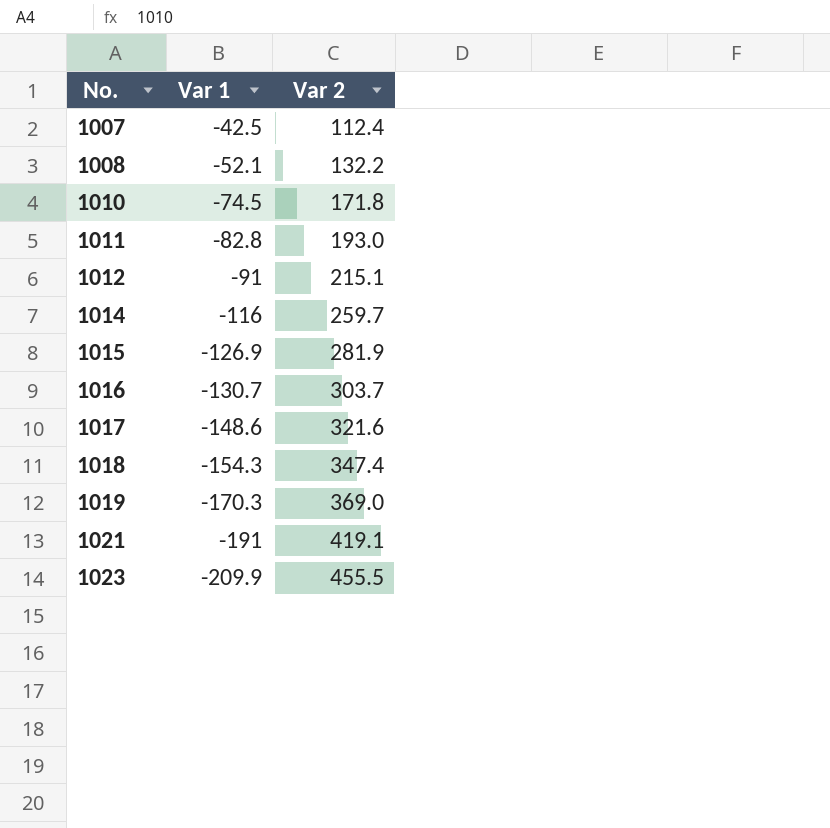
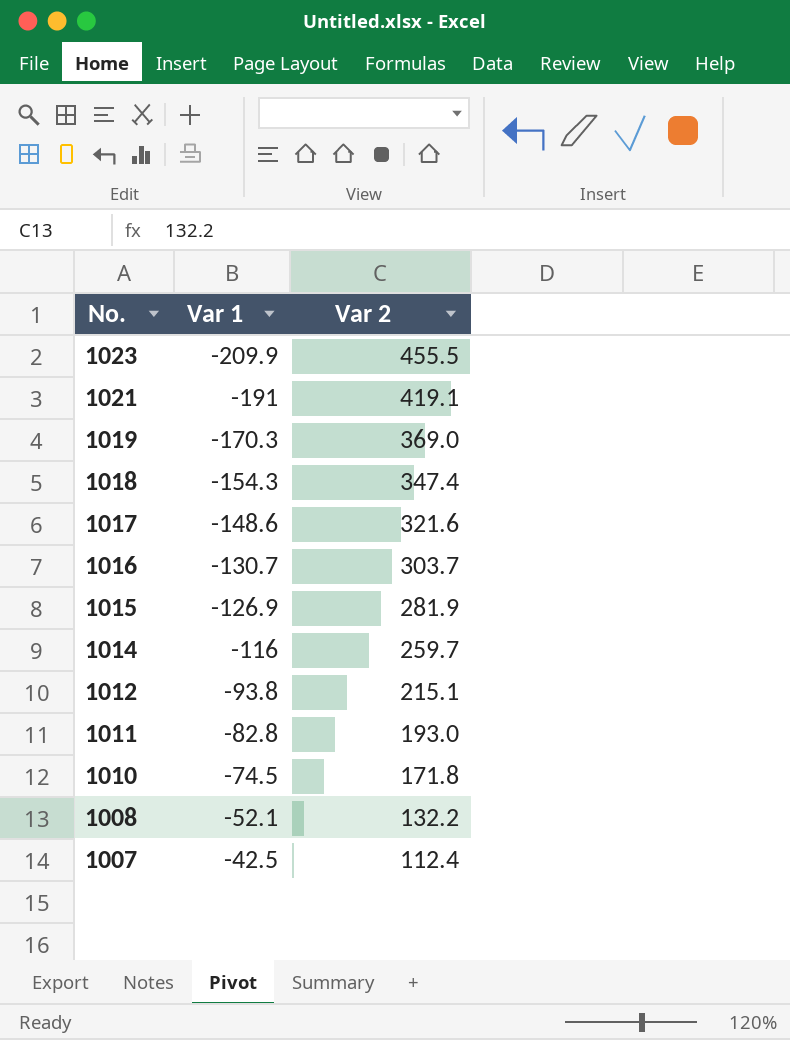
row order: No. ascending -> No. descending
1012 | Var 1: -91 -> -93.8

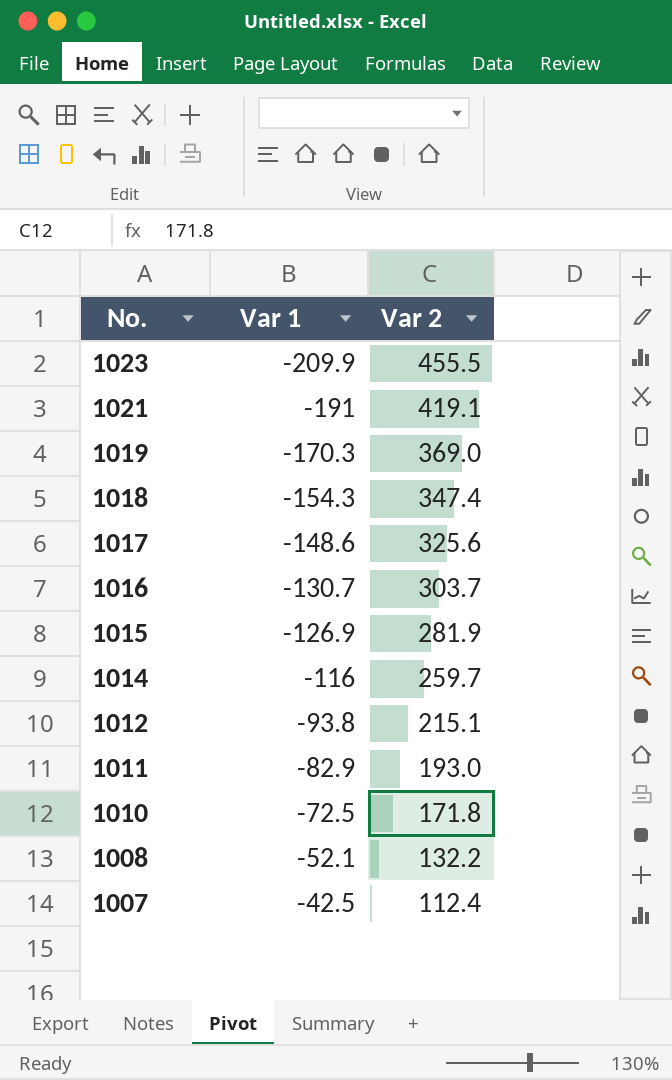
1017 | Var 2: 321.6 -> 325.6
1011 | Var 1: -82.8 -> -82.9
1010 | Var 1: -74.5 -> -72.5

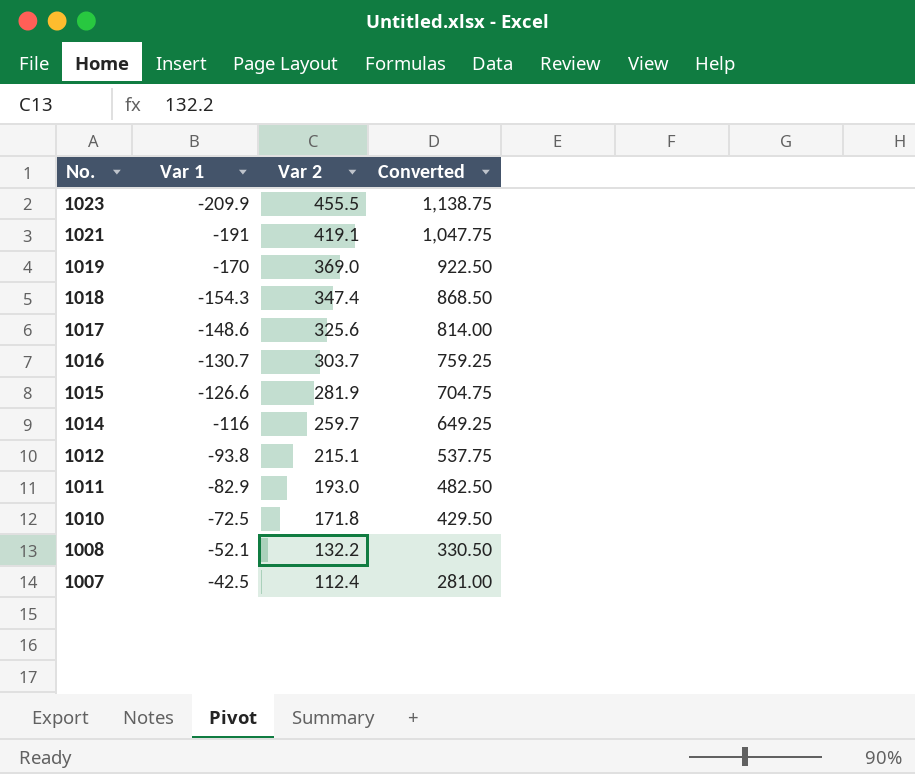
column Converted | formula: none -> [Var 2] * 2.5
1019 | Var 1: -170.3 -> -170
1015 | Var 1: -126.9 -> -126.6

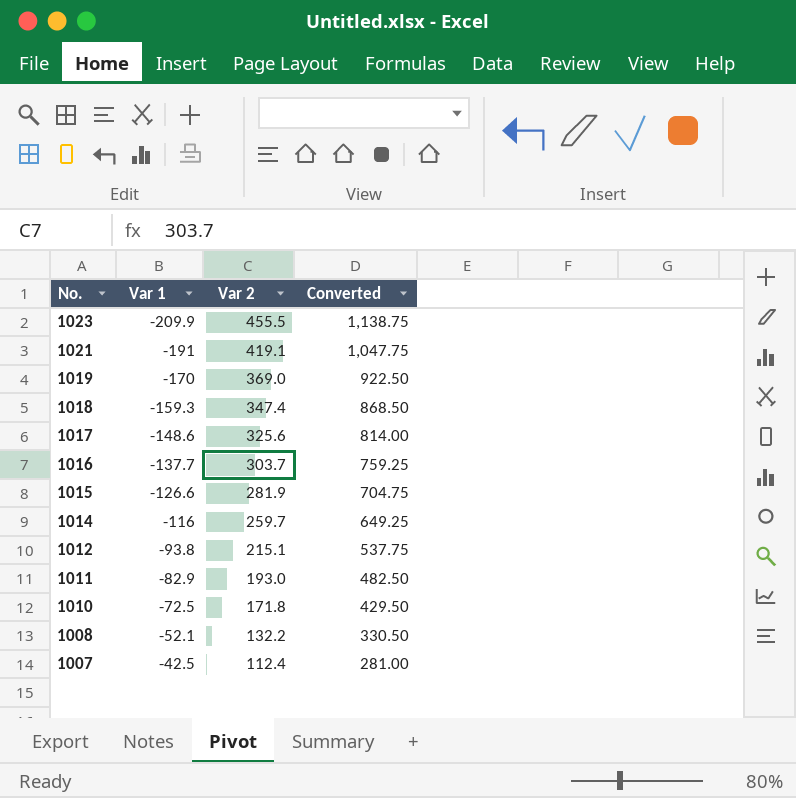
1018 | Var 1: -154.3 -> -159.3
1016 | Var 1: -130.7 -> -137.7

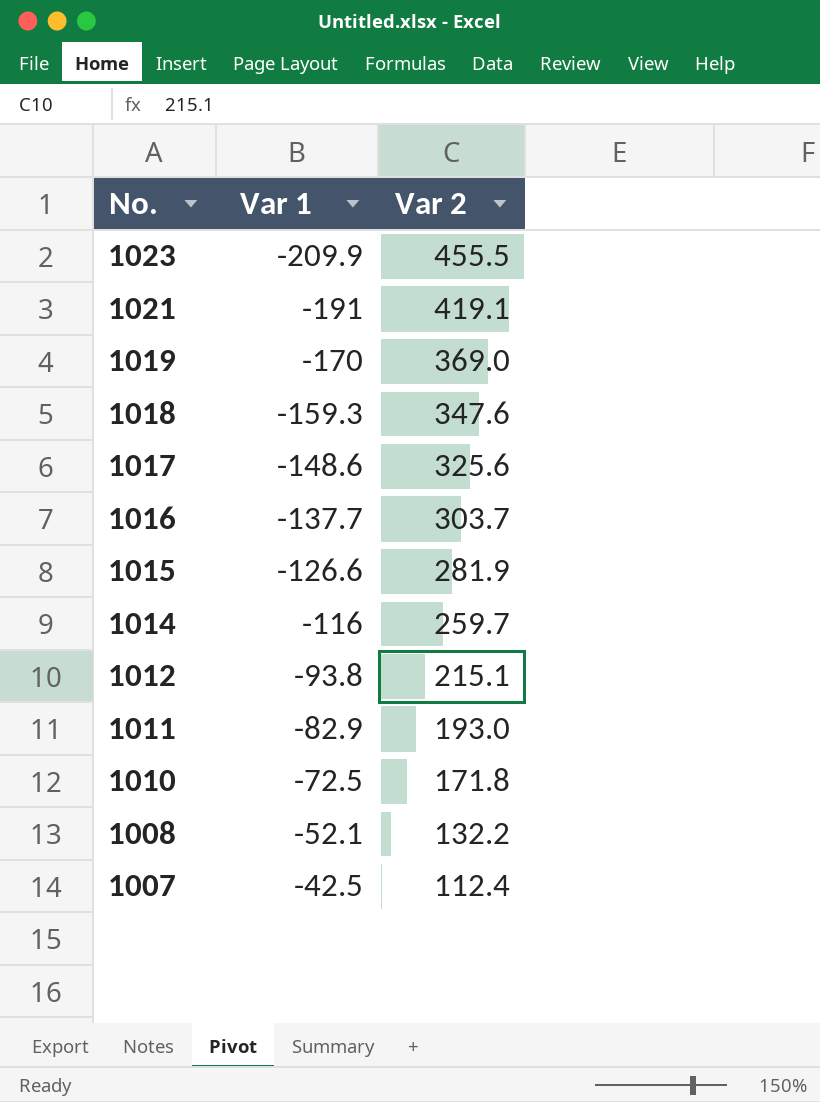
column Converted | formula: [Var 2] * 2.5 -> none
1018 | Var 2: 347.4 -> 347.6

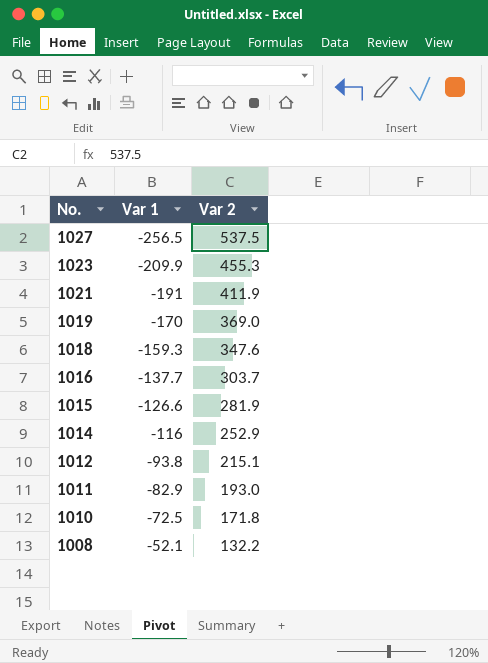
row 1017: -148.6 | 325.6 -> none
row 1007: -42.5 | 112.4 -> none
row 1027: none -> -256.5 | 537.5
1023 | Var 2: 455.5 -> 455.3
1021 | Var 2: 419.1 -> 411.9
1014 | Var 2: 259.7 -> 252.9

